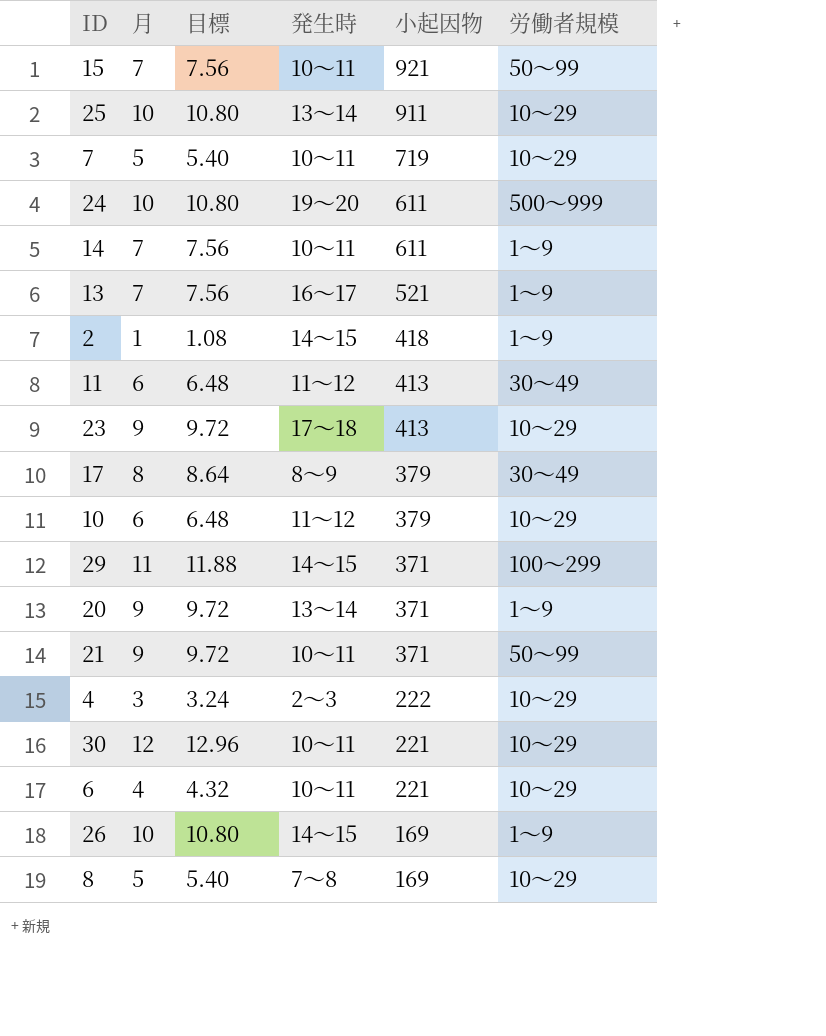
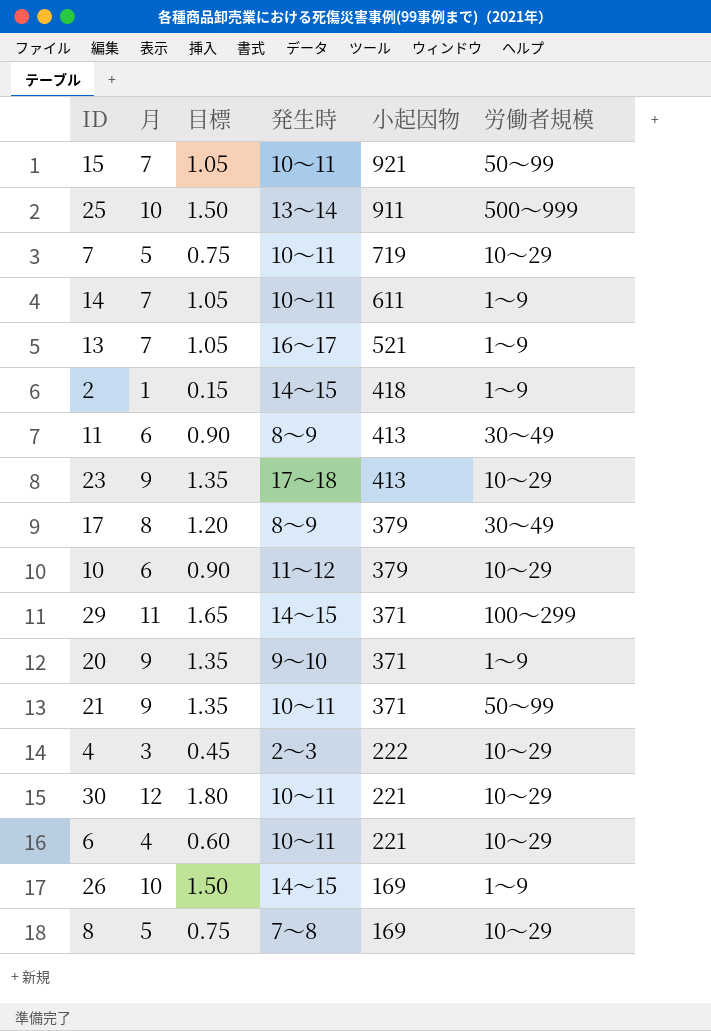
column 目標 | formula: [月] * 1.08 -> [月] * 0.15
row 24: 10 | 10.80 | 19～20 | 611 | 500～999 -> none
25 | 労働者規模: 10～29 -> 500～999
11 | 発生時: 11～12 -> 8～9
20 | 発生時: 13～14 -> 9～10

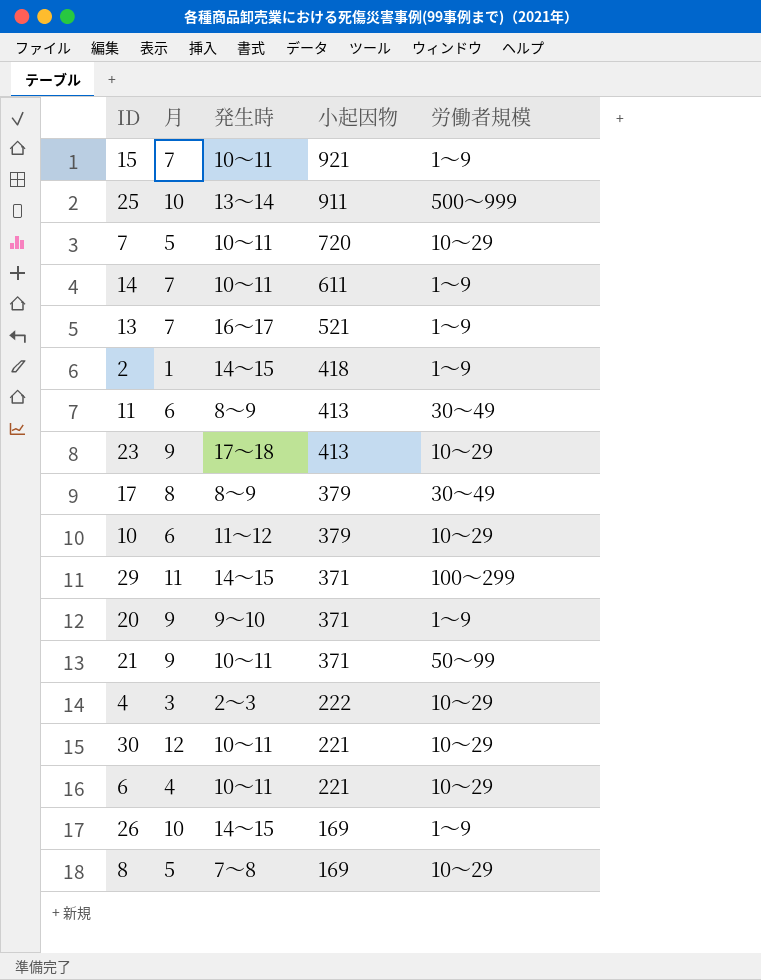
column 目標 | formula: [月] * 0.15 -> none
15 | 労働者規模: 50～99 -> 1～9
7 | 小起因物: 719 -> 720

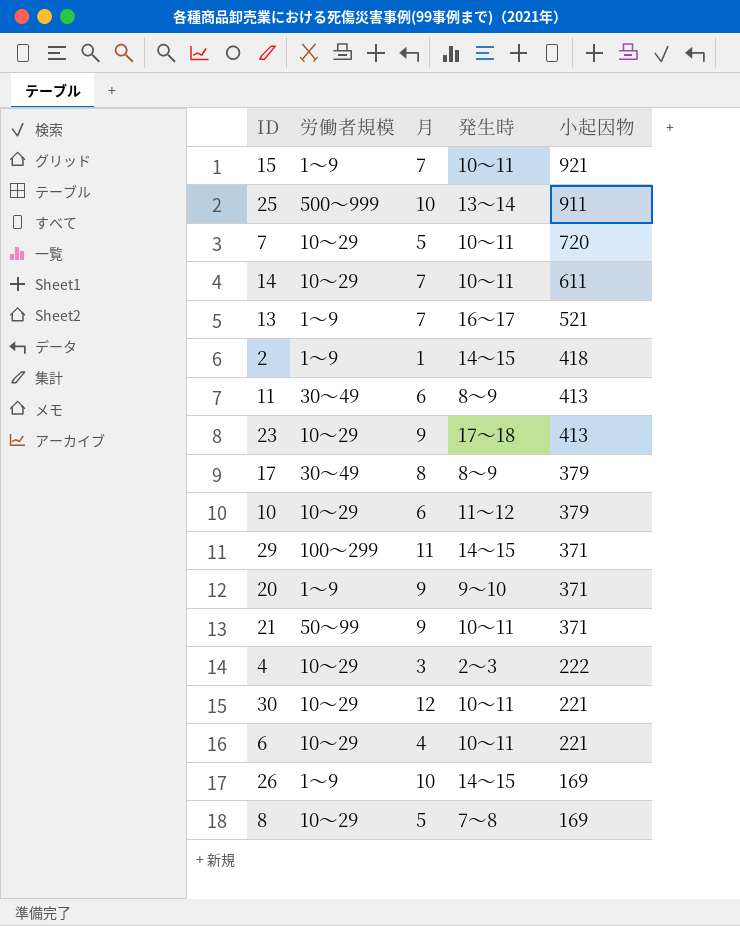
column 労働者規模 | position: 5 -> 2
14 | 労働者規模: 1～9 -> 10～29

